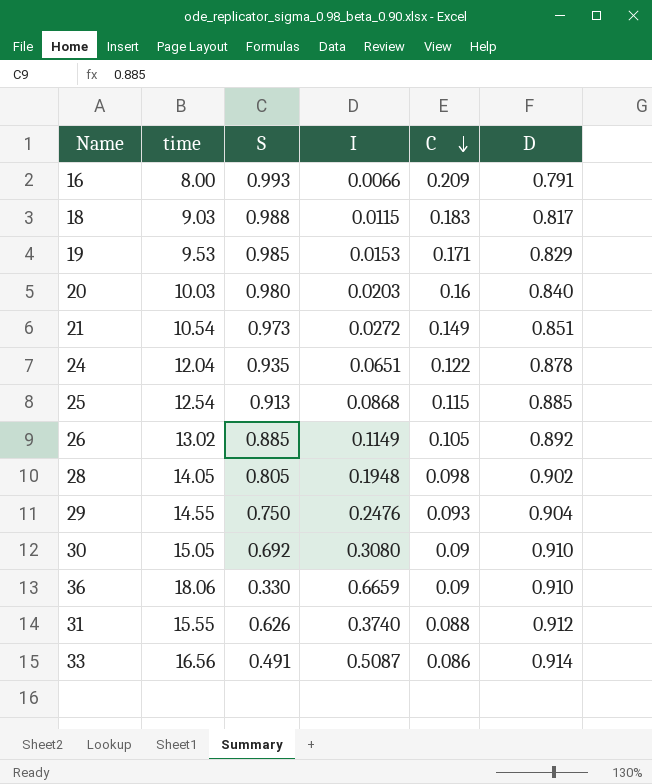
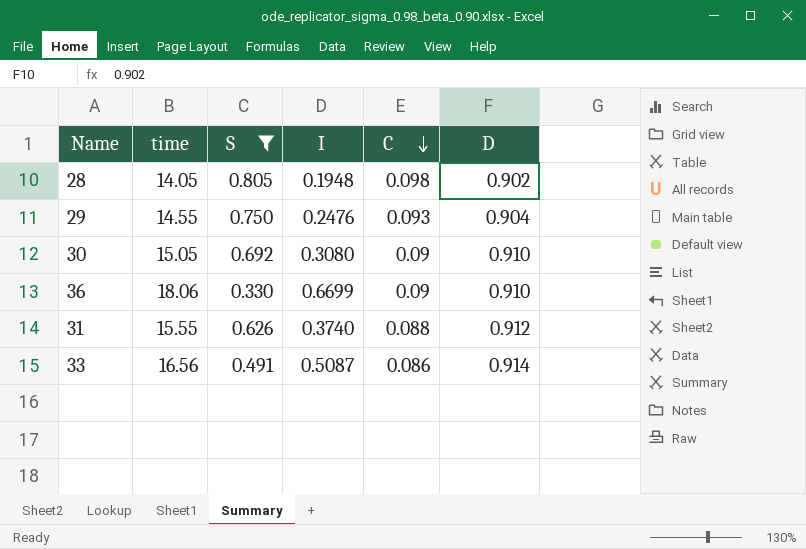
filter: none -> S <= 0.805
36 | I: 0.6659 -> 0.6699

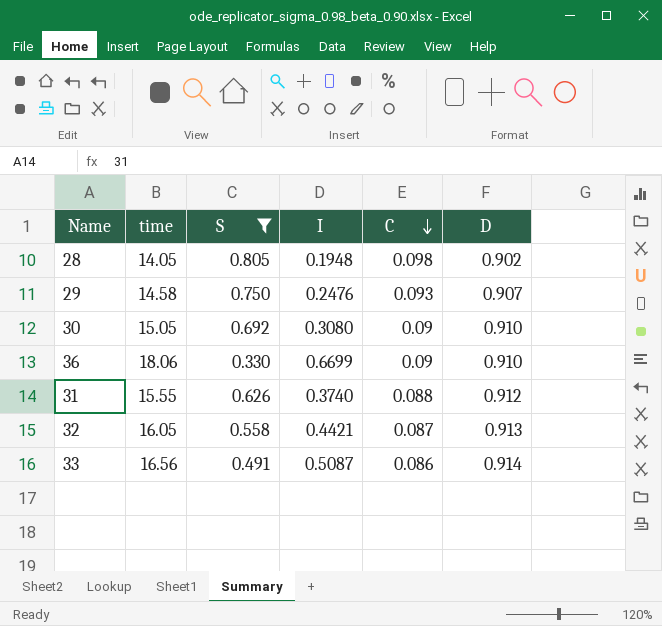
29 | time: 14.55 -> 14.58
29 | D: 0.904 -> 0.907
row 32: none -> 16.05 | 0.558 | 0.4421 | 0.087 | 0.913

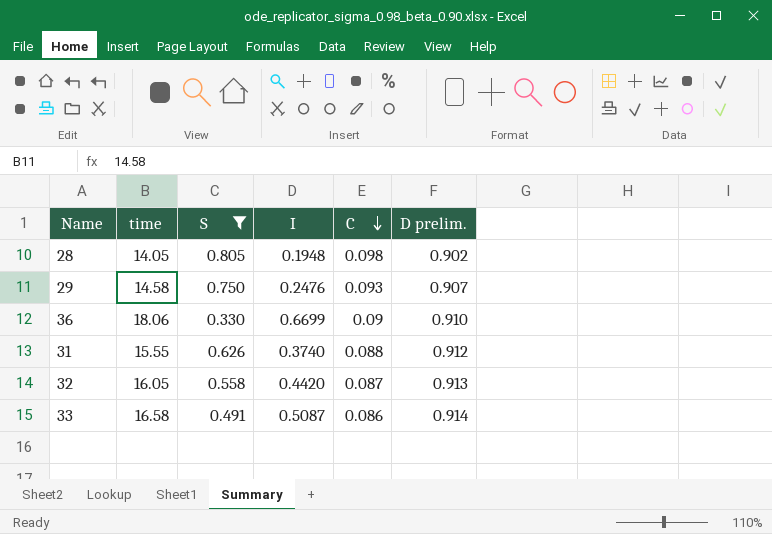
column name: D -> D prelim.
row 30: 15.05 | 0.692 | 0.3080 | 0.09 | 0.910 -> none
32 | I: 0.4421 -> 0.4420
33 | time: 16.56 -> 16.58

